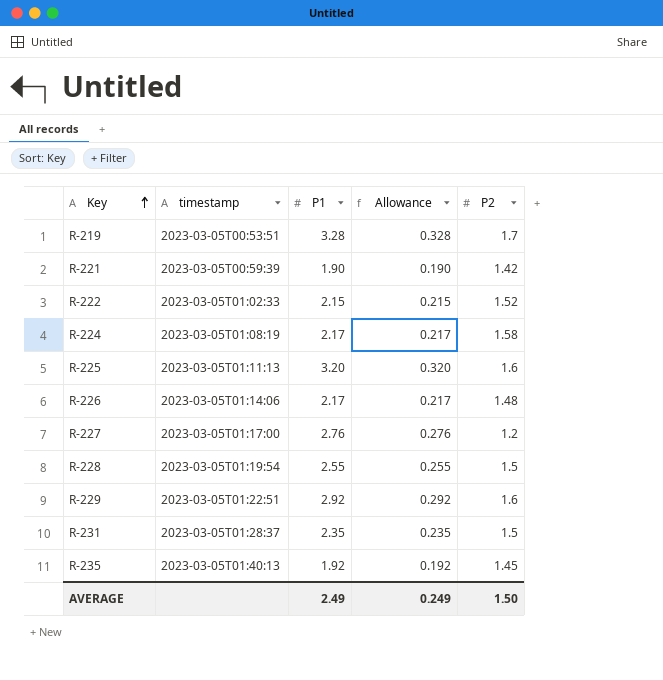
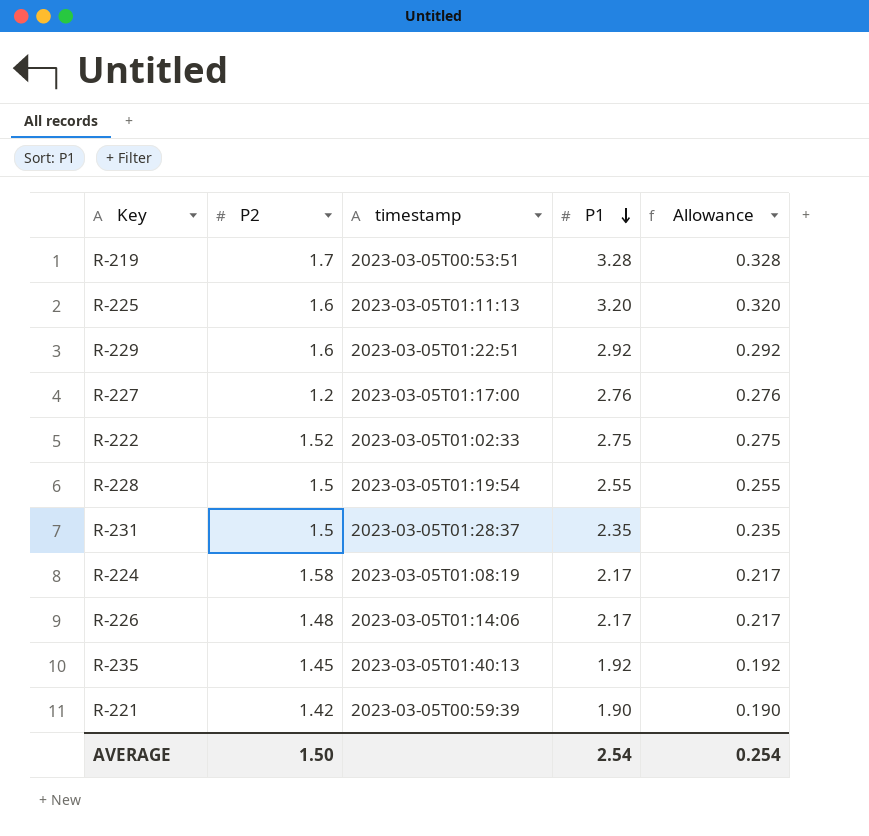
row order: Key ascending -> P1 descending
column P2 | position: 5 -> 2
R-222 | P1: 2.15 -> 2.75
R-222 | Allowance: 0.215 -> 0.275
AVERAGE | P1: 2.49 -> 2.54
AVERAGE | Allowance: 0.249 -> 0.254

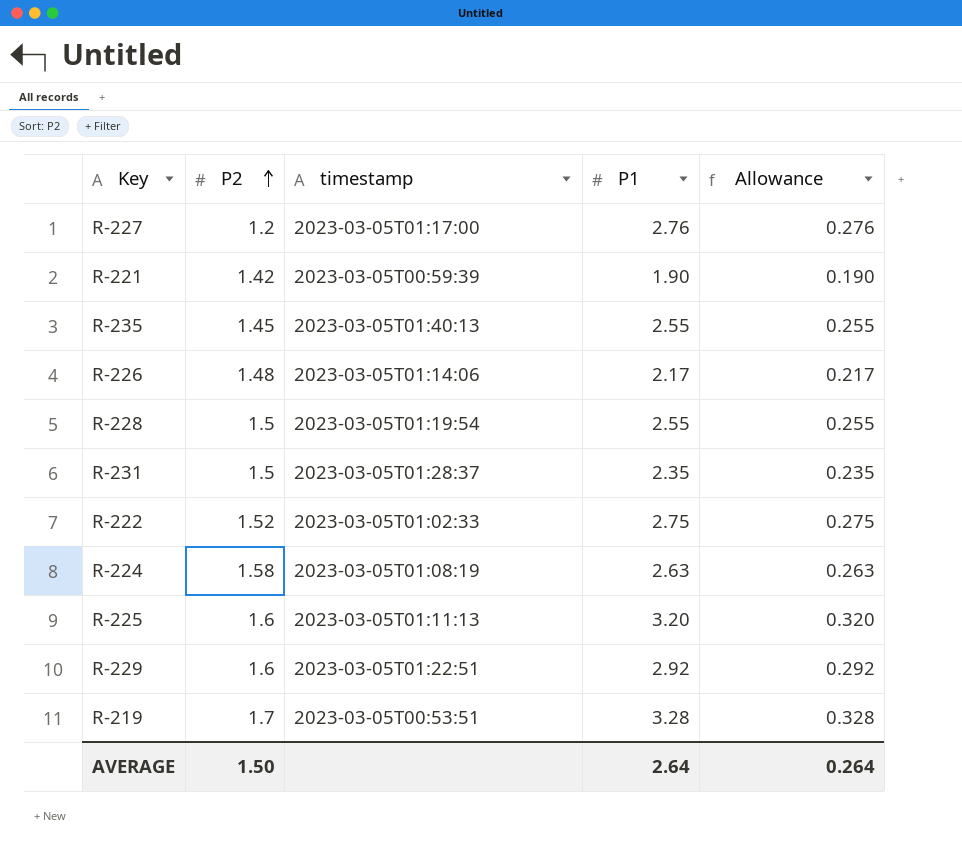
row order: P1 descending -> P2 ascending
R-235 | P1: 1.92 -> 2.55
R-235 | Allowance: 0.192 -> 0.255
R-224 | P1: 2.17 -> 2.63
R-224 | Allowance: 0.217 -> 0.263
AVERAGE | P1: 2.54 -> 2.64
AVERAGE | Allowance: 0.254 -> 0.264

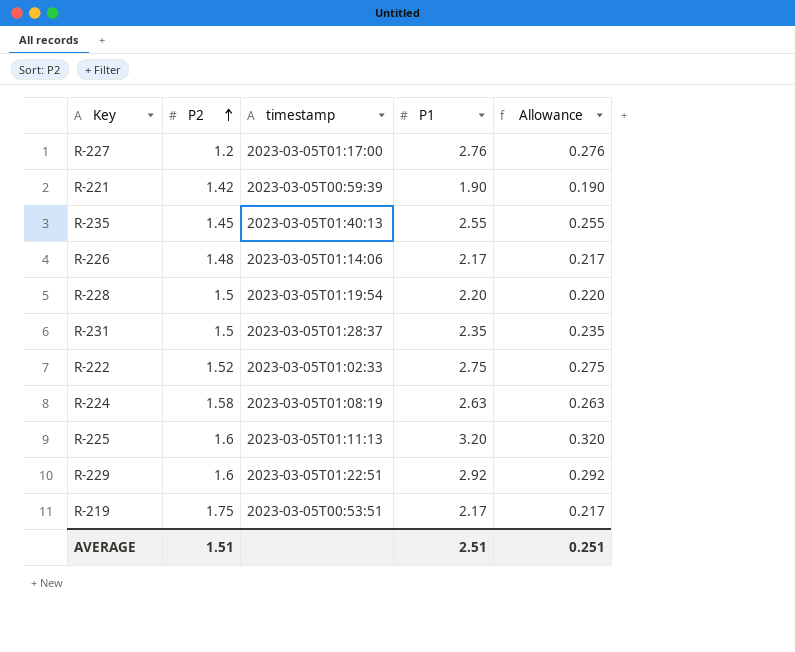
R-228 | P1: 2.55 -> 2.20
R-228 | Allowance: 0.255 -> 0.220
R-219 | P2: 1.7 -> 1.75
R-219 | P1: 3.28 -> 2.17
R-219 | Allowance: 0.328 -> 0.217
AVERAGE | P2: 1.50 -> 1.51
AVERAGE | P1: 2.64 -> 2.51
AVERAGE | Allowance: 0.264 -> 0.251

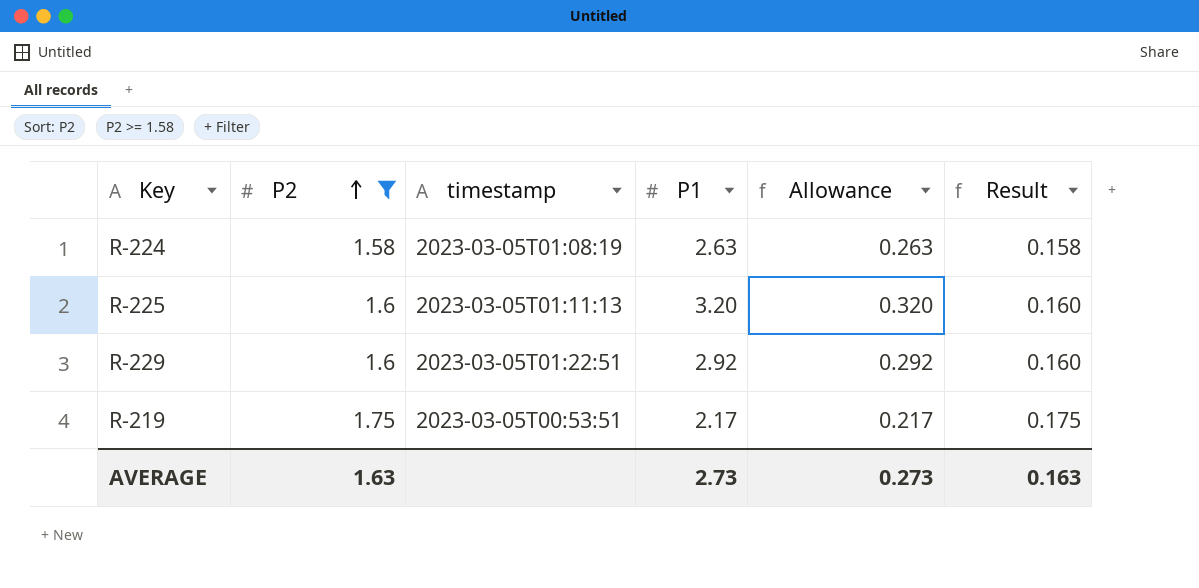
filter: none -> P2 >= 1.58
column Result | formula: none -> [P2] * 0.1
AVERAGE | P2: 1.51 -> 1.63
AVERAGE | P1: 2.51 -> 2.73
AVERAGE | Allowance: 0.251 -> 0.273

